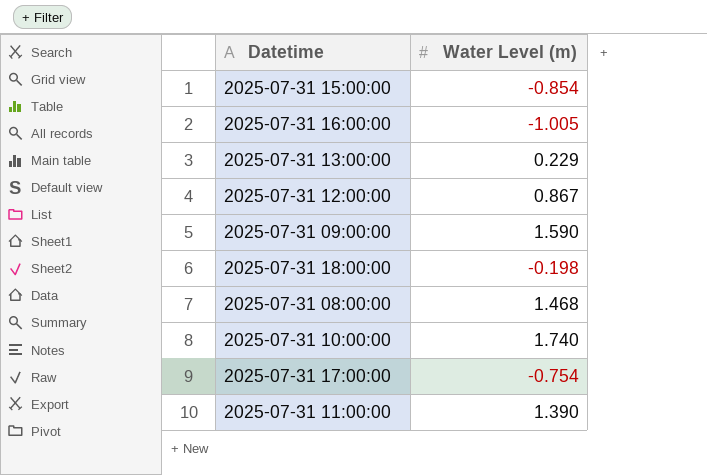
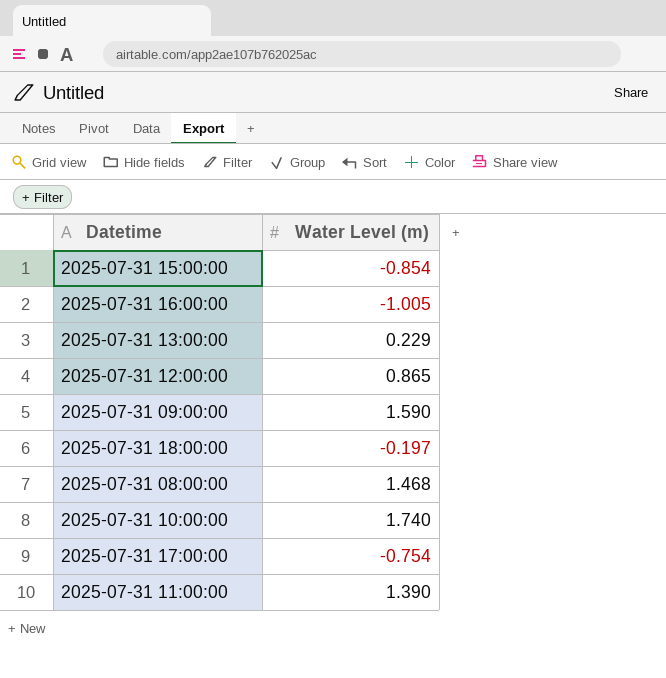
2025-07-31 12:00:00 | Water Level (m): 0.867 -> 0.865
2025-07-31 18:00:00 | Water Level (m): -0.198 -> -0.197

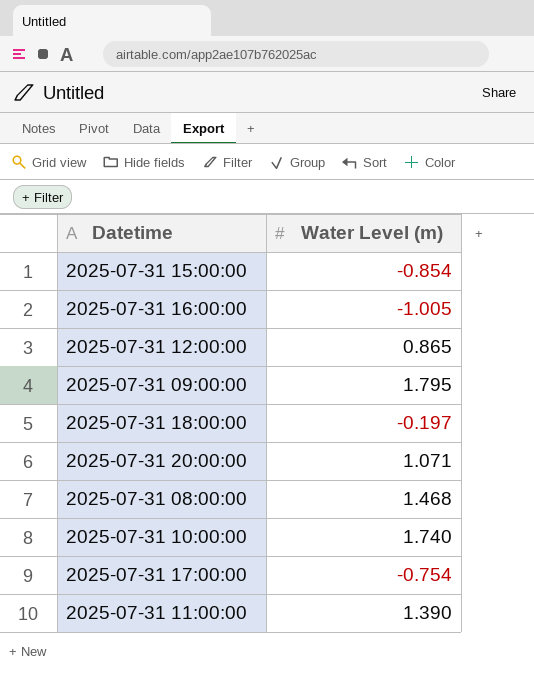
row 2025-07-31 13:00:00: 0.229 -> none
2025-07-31 09:00:00 | Water Level (m): 1.590 -> 1.795
row 2025-07-31 20:00:00: none -> 1.071

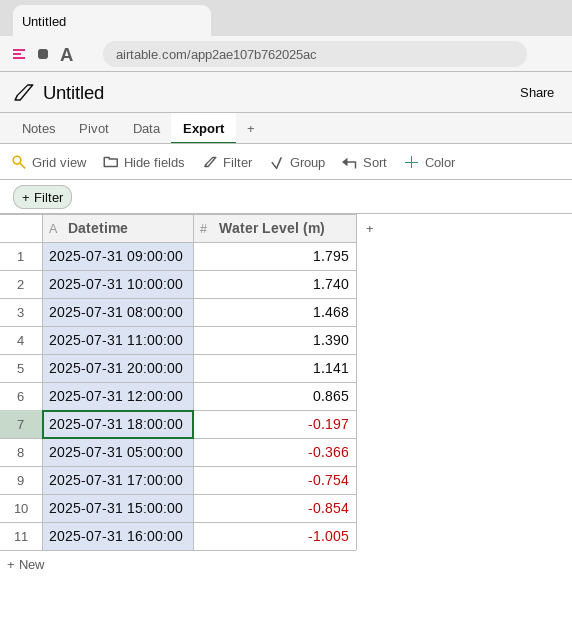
row order: none -> Water Level (m) descending
2025-07-31 20:00:00 | Water Level (m): 1.071 -> 1.141
row 2025-07-31 05:00:00: none -> -0.366

